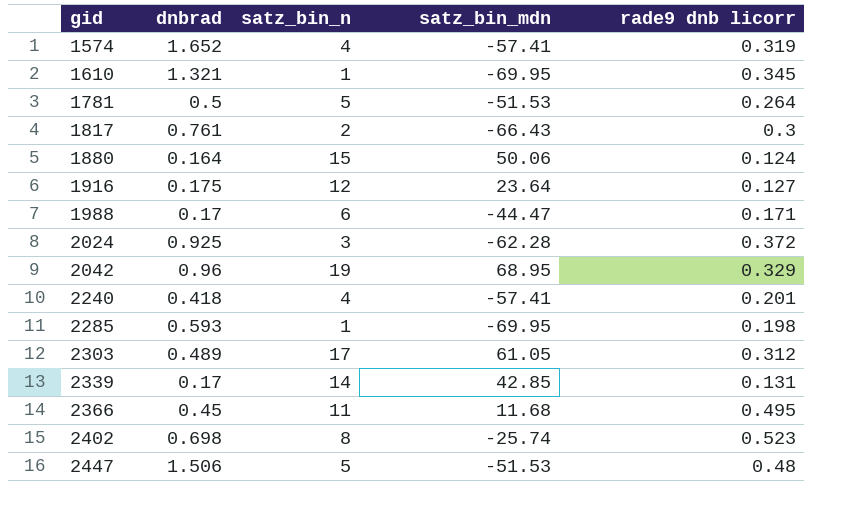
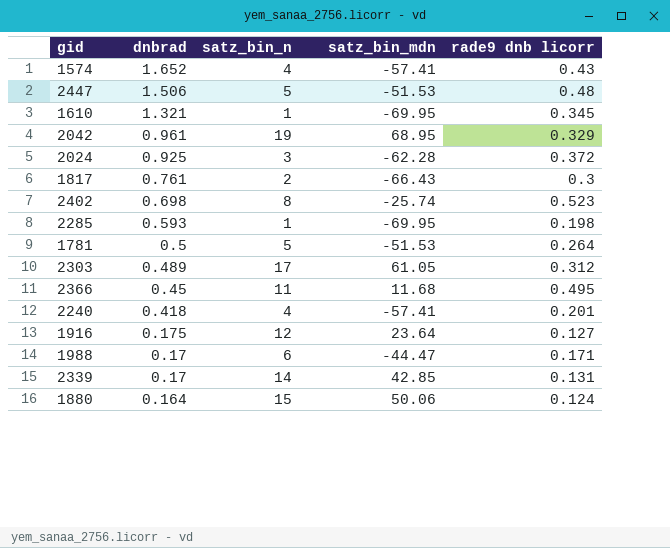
row order: gid ascending -> dnbrad descending
1574 | rade9 dnb licorr: 0.319 -> 0.43
2042 | dnbrad: 0.96 -> 0.961

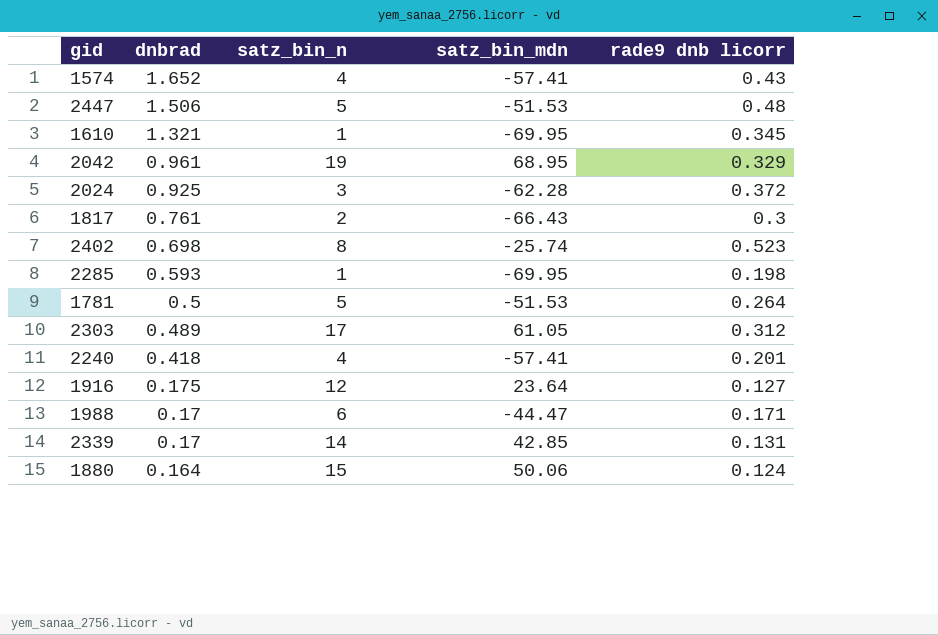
row 2366: 0.45 | 11 | 11.68 | 0.495 -> none

